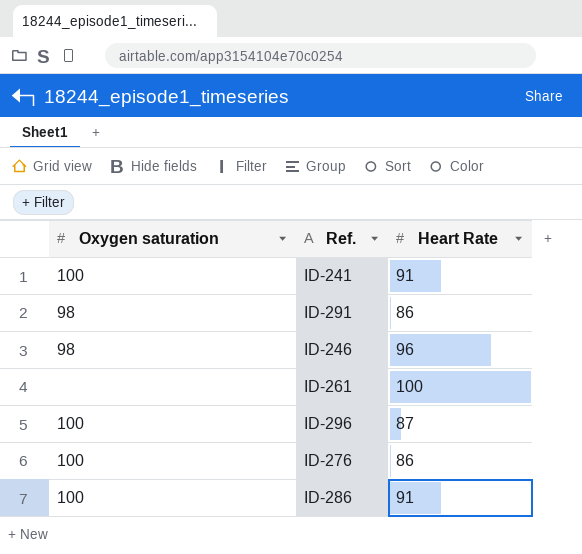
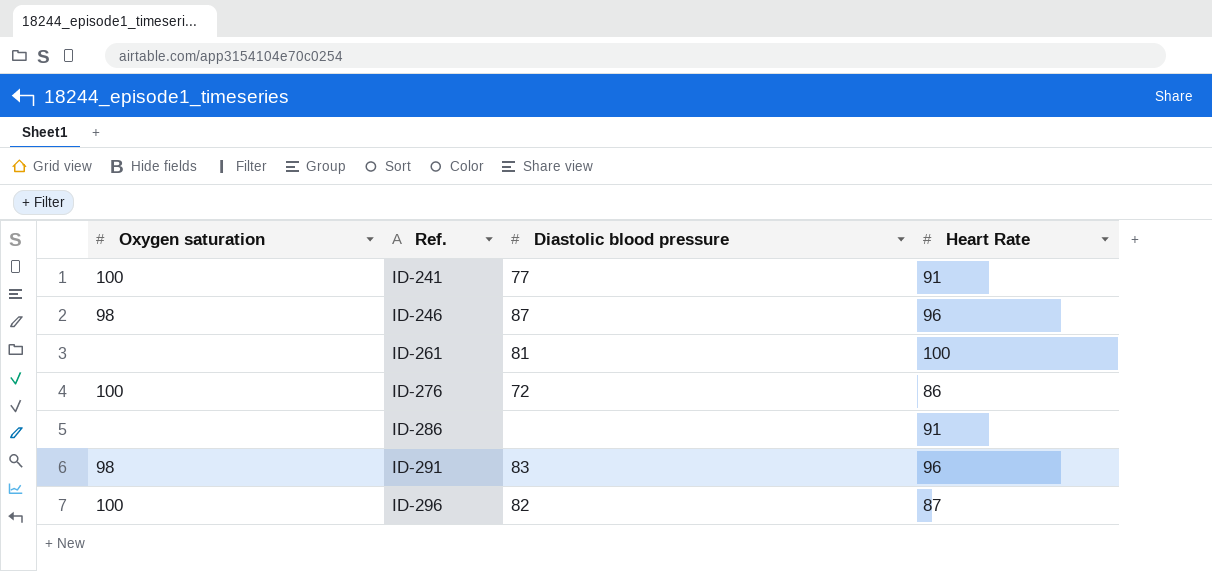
row order: none -> Ref. ascending
column Diastolic blood pressure | position: none -> 3
ID-286 | Oxygen saturation: 100 -> none
ID-291 | Heart Rate: 86 -> 96

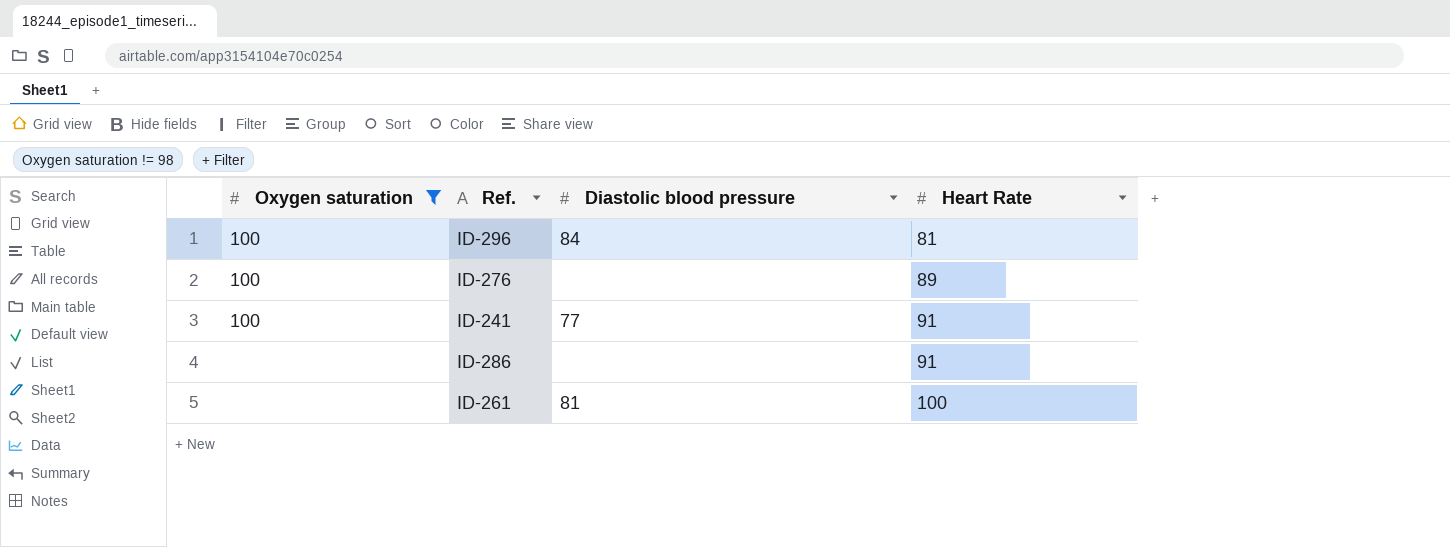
filter: none -> Oxygen saturation != 98
row order: Ref. ascending -> Heart Rate ascending
ID-296 | Diastolic blood pressure: 82 -> 84
ID-296 | Heart Rate: 87 -> 81
ID-276 | Diastolic blood pressure: 72 -> none
ID-276 | Heart Rate: 86 -> 89

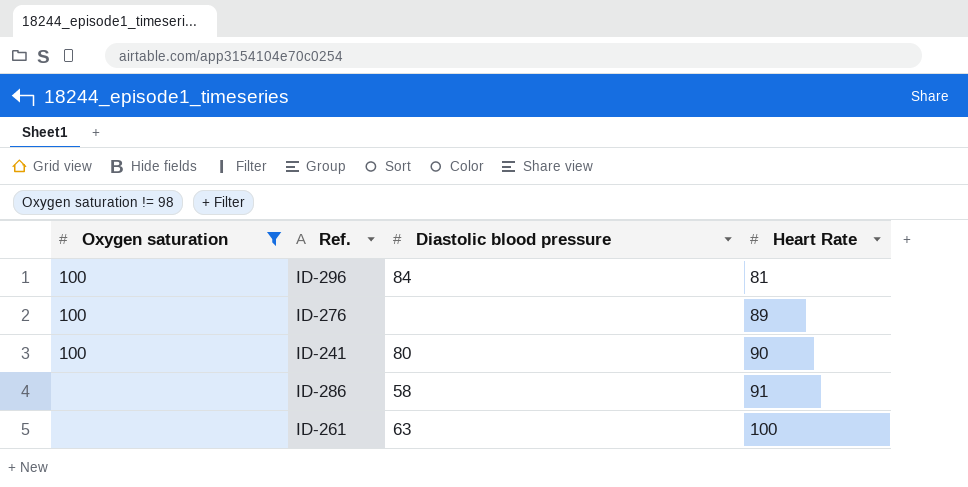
ID-241 | Diastolic blood pressure: 77 -> 80
ID-241 | Heart Rate: 91 -> 90
ID-286 | Diastolic blood pressure: none -> 58
ID-261 | Diastolic blood pressure: 81 -> 63

